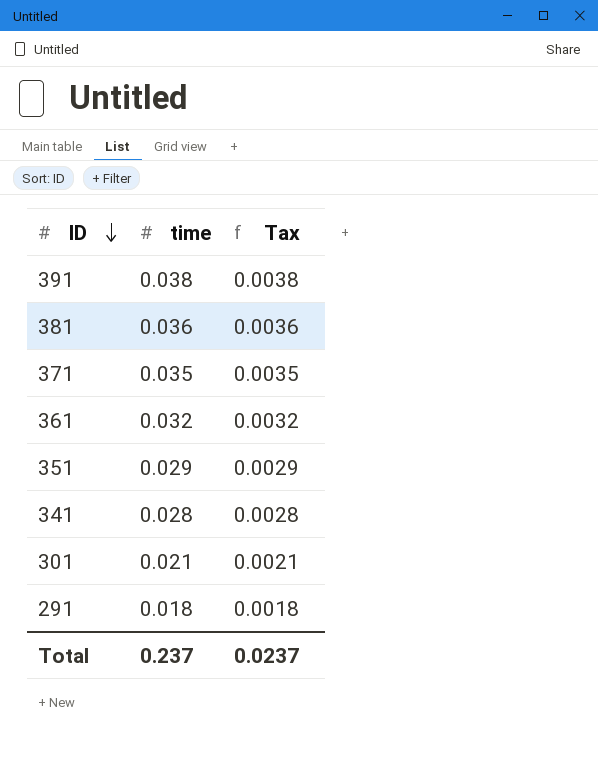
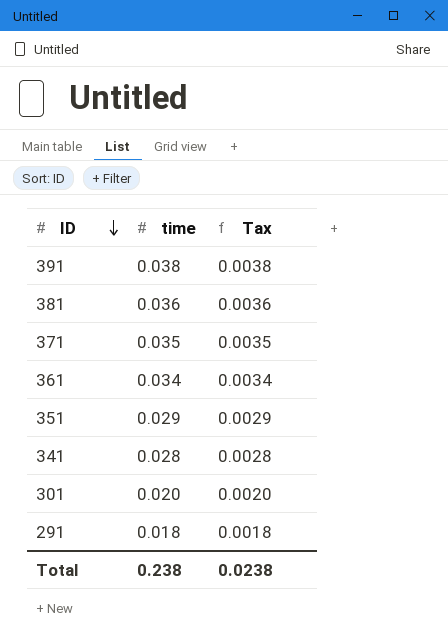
361 | time: 0.032 -> 0.034
361 | Tax: 0.0032 -> 0.0034
301 | time: 0.021 -> 0.020
301 | Tax: 0.0021 -> 0.0020
Total | time: 0.237 -> 0.238
Total | Tax: 0.0237 -> 0.0238

